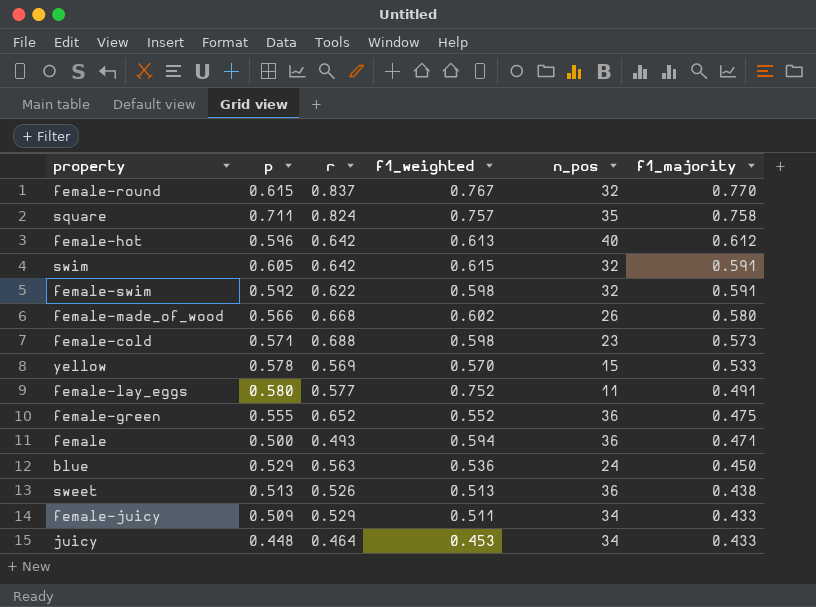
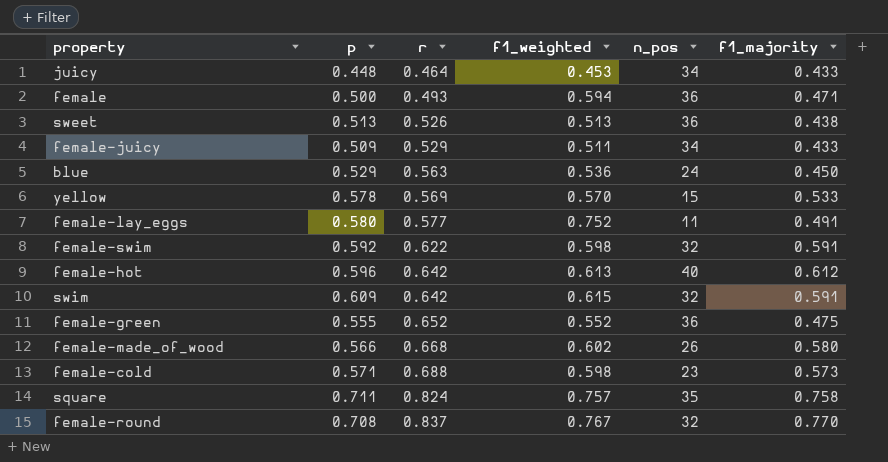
row order: f1_majority descending -> r ascending
swim | p: 0.605 -> 0.609
female-round | p: 0.615 -> 0.708

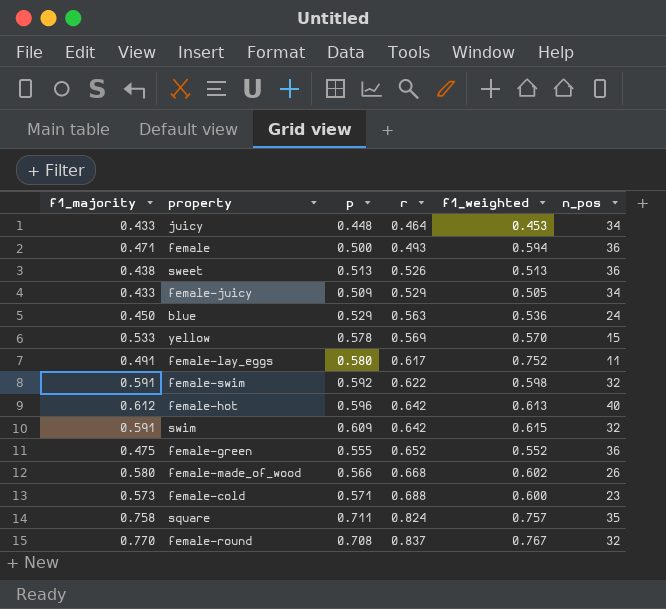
column f1_majority | position: 6 -> 1
female-juicy | f1_weighted: 0.511 -> 0.505
female-lay_eggs | r: 0.577 -> 0.617
female-cold | f1_weighted: 0.598 -> 0.600

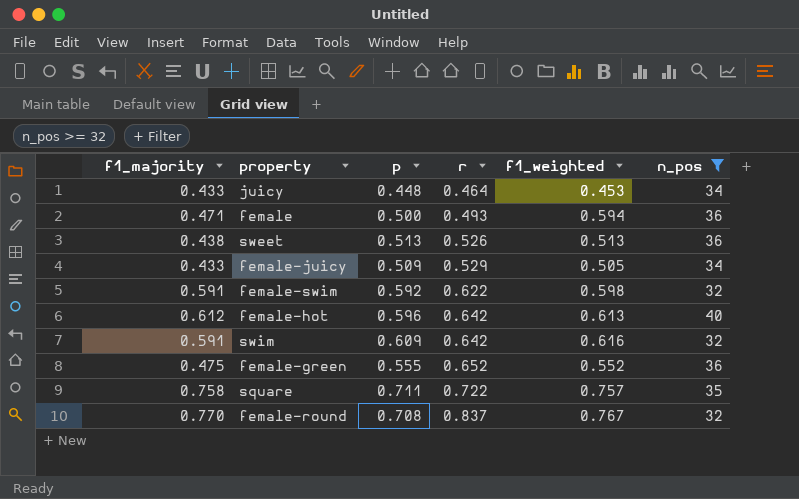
filter: none -> n_pos >= 32
swim | f1_weighted: 0.615 -> 0.616
square | r: 0.824 -> 0.722

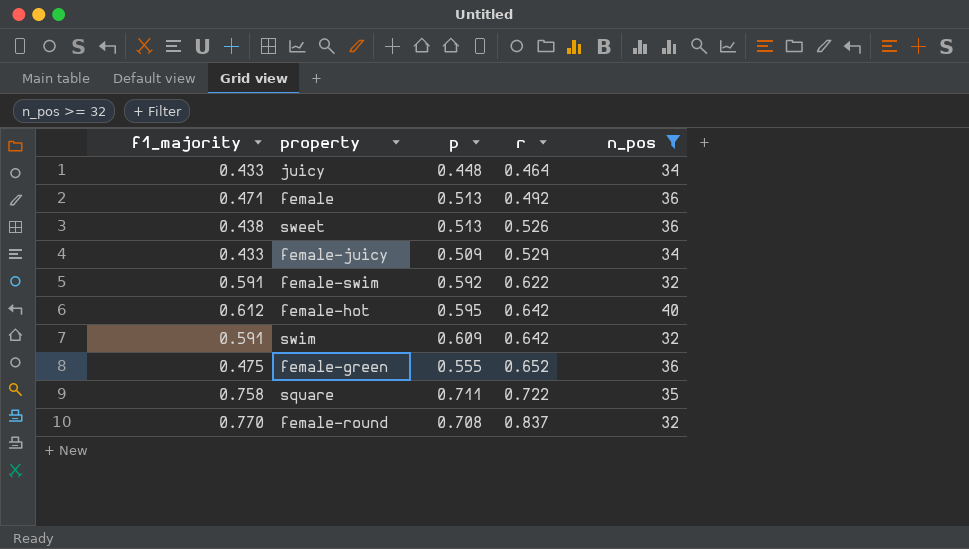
column f1_weighted | position: 5 -> none
female | p: 0.500 -> 0.513
female | r: 0.493 -> 0.492
female-hot | p: 0.596 -> 0.595

